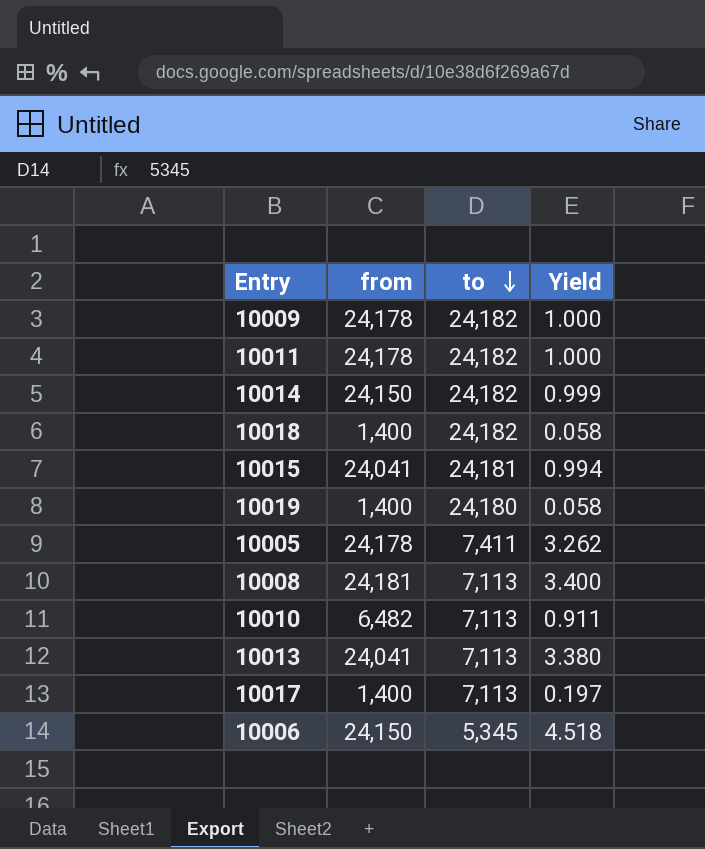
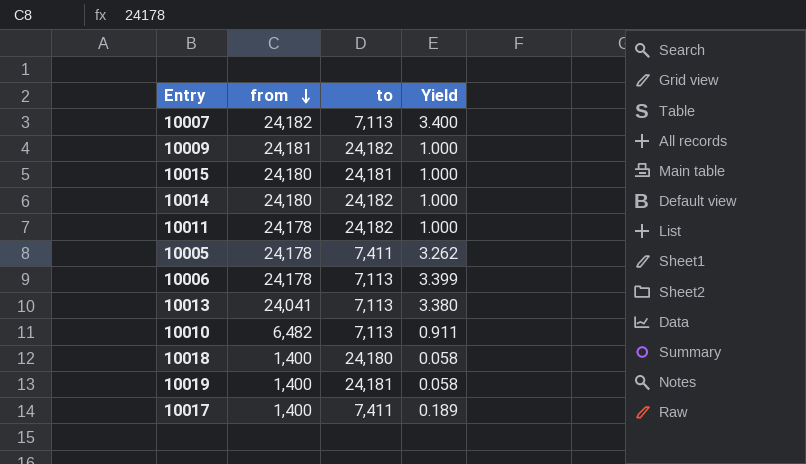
row order: to descending -> from descending
row 10008: 24,181 | 7,113 | 3.400 -> none
row 10007: none -> 24,182 | 7,113 | 3.400
10009 | from: 24,178 -> 24,181
10015 | from: 24,041 -> 24,180
10015 | Yield: 0.994 -> 1.000
10014 | from: 24,150 -> 24,180
10014 | Yield: 0.999 -> 1.000
10006 | from: 24,150 -> 24,178
10006 | to: 5,345 -> 7,113
10006 | Yield: 4.518 -> 3.399
10018 | to: 24,182 -> 24,180
10019 | to: 24,180 -> 24,181
10017 | to: 7,113 -> 7,411
10017 | Yield: 0.197 -> 0.189

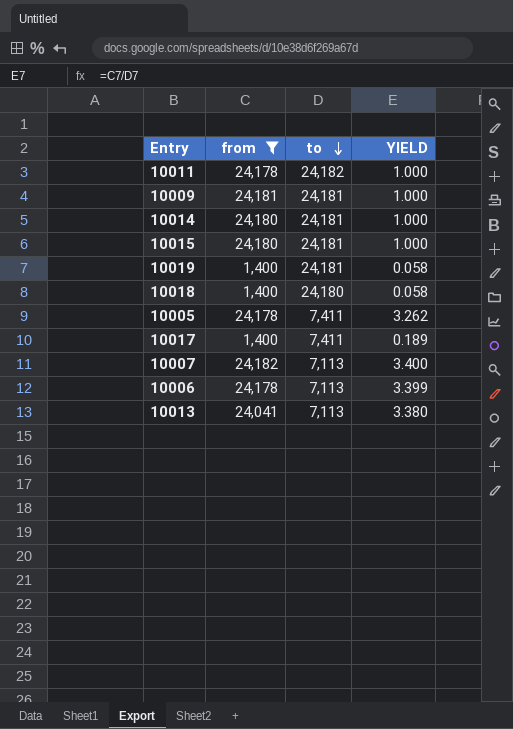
filter: none -> from != 6,482
row order: from descending -> to descending
column name: Yield -> YIELD
10009 | to: 24,182 -> 24,181
10014 | to: 24,182 -> 24,181

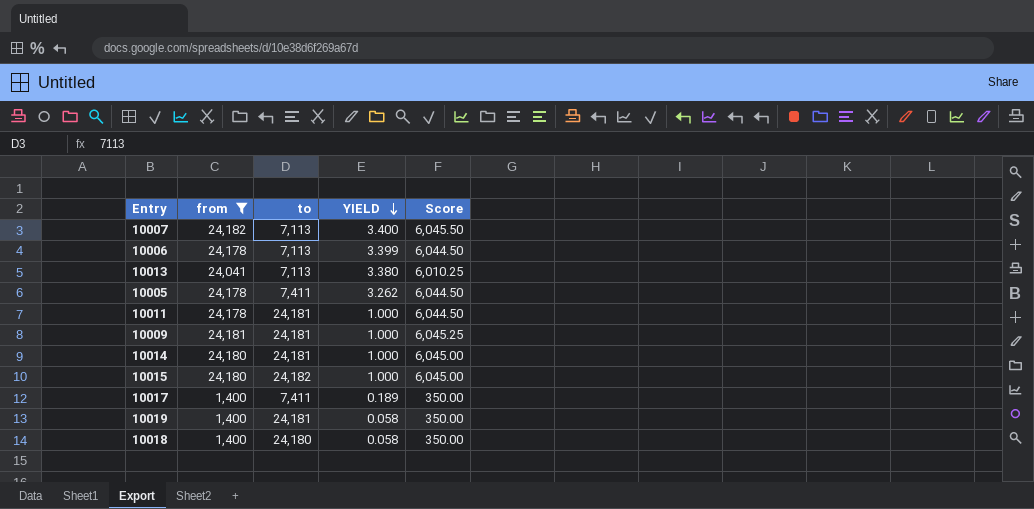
row order: to descending -> YIELD descending
column Score | formula: none -> [from] * 0.25
10011 | to: 24,182 -> 24,181
10015 | to: 24,181 -> 24,182

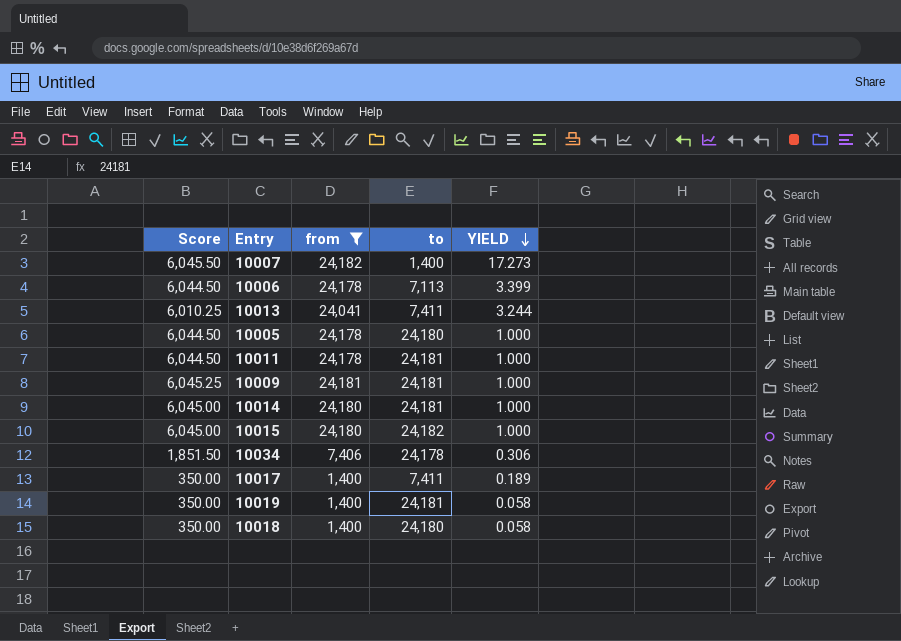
column Score | position: 5 -> 1
10007 | to: 7,113 -> 1,400
10007 | YIELD: 3.400 -> 17.273
10013 | to: 7,113 -> 7,411
10013 | YIELD: 3.380 -> 3.244
10005 | to: 7,411 -> 24,180
10005 | YIELD: 3.262 -> 1.000
row 10034: none -> 1,851.50 | 7,406 | 24,178 | 0.306

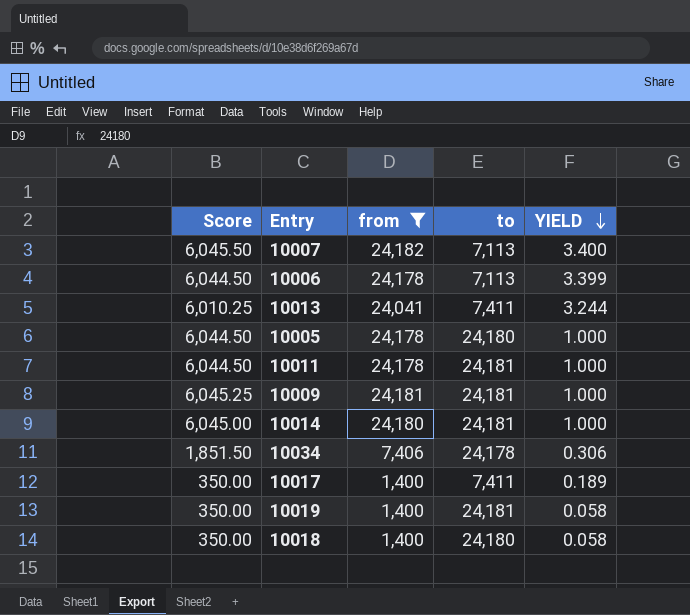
row 10015: 6,045.00 | 24,180 | 24,182 | 1.000 -> none
10007 | to: 1,400 -> 7,113
10007 | YIELD: 17.273 -> 3.400

